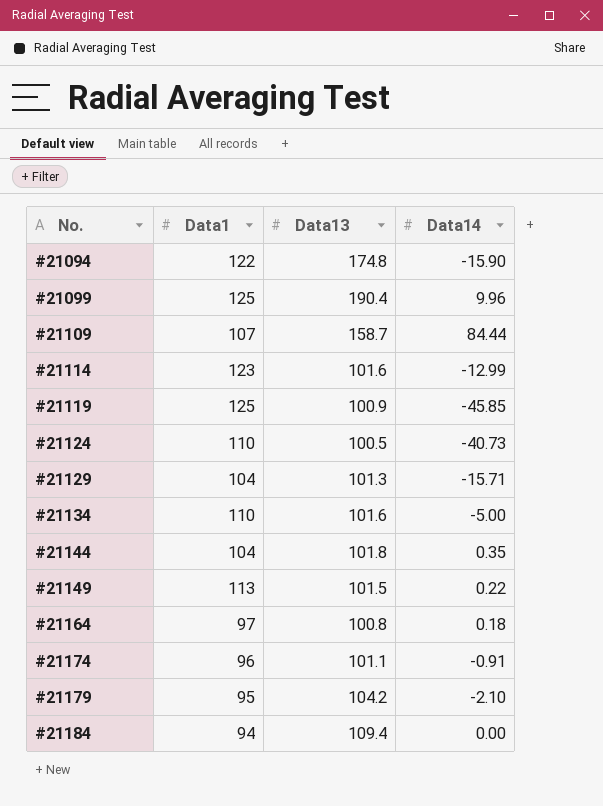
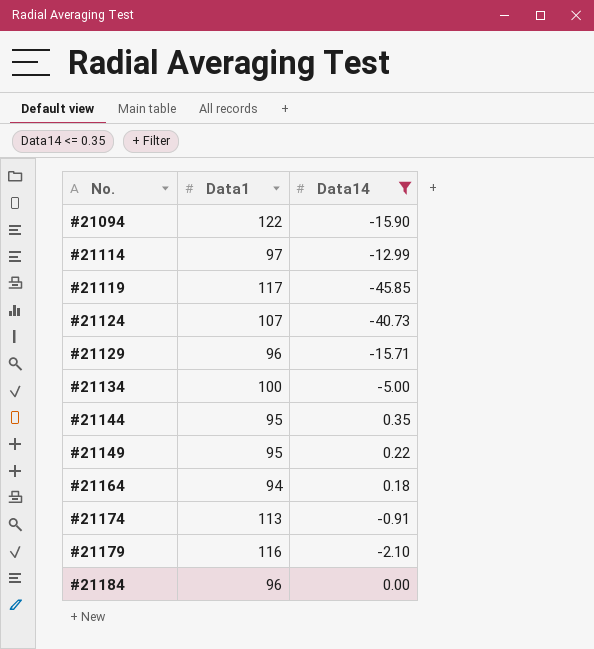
filter: none -> Data14 <= 0.35
column Data13 | position: 3 -> none
#21114 | Data1: 123 -> 97
#21119 | Data1: 125 -> 117
#21124 | Data1: 110 -> 107
#21129 | Data1: 104 -> 96
#21134 | Data1: 110 -> 100
#21144 | Data1: 104 -> 95
#21149 | Data1: 113 -> 95
#21164 | Data1: 97 -> 94
#21174 | Data1: 96 -> 113
#21179 | Data1: 95 -> 116
#21184 | Data1: 94 -> 96

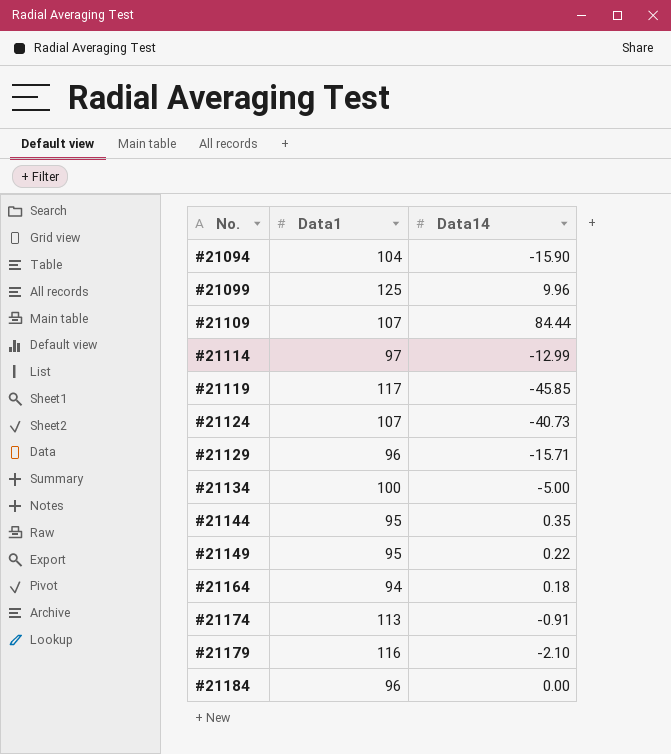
filter: Data14 <= 0.35 -> none
#21094 | Data1: 122 -> 104

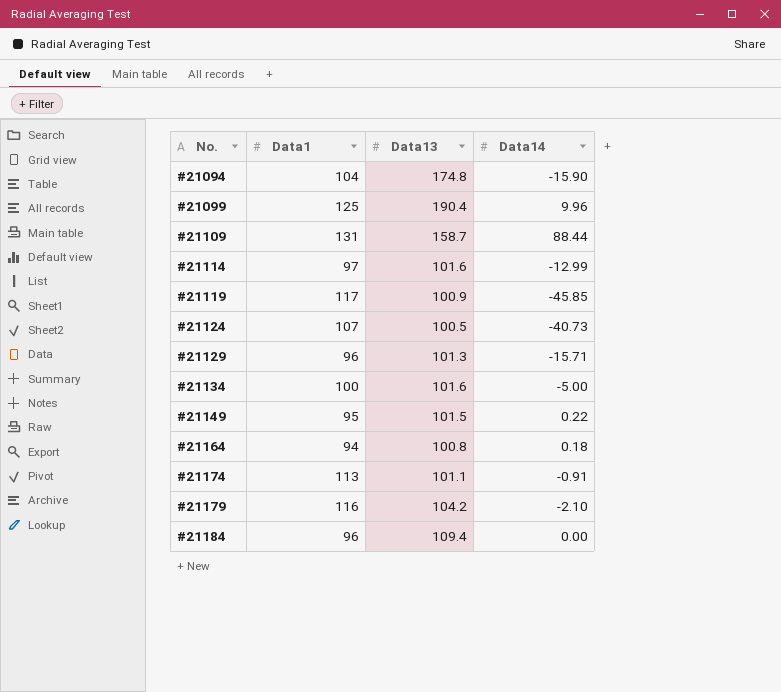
column Data13 | position: none -> 3
row #21144: 95 | 0.35 -> none
#21109 | Data1: 107 -> 131
#21109 | Data14: 84.44 -> 88.44

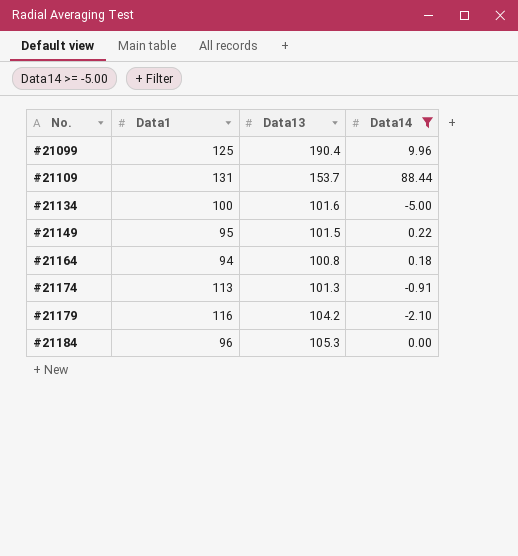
filter: none -> Data14 >= -5.00
#21109 | Data13: 158.7 -> 153.7
#21174 | Data13: 101.1 -> 101.3
#21184 | Data13: 109.4 -> 105.3

